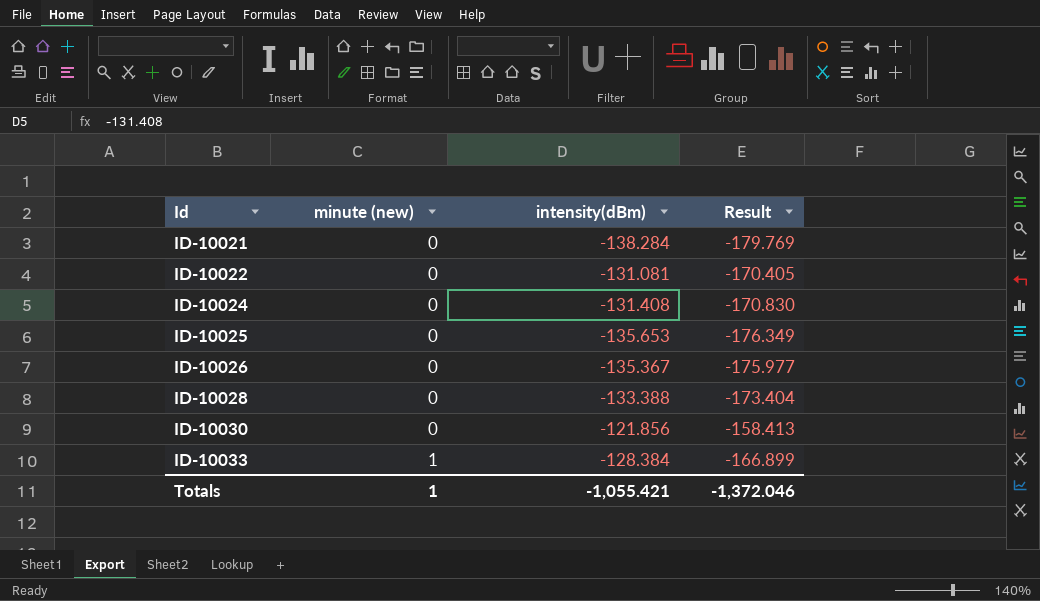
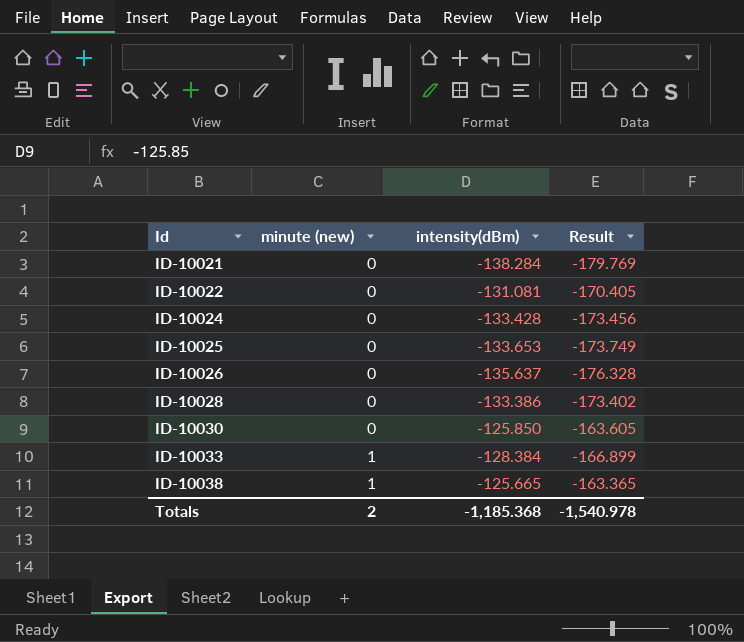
ID-10024 | intensity(dBm): -131.408 -> -133.428
ID-10024 | Result: -170.830 -> -173.456
ID-10025 | intensity(dBm): -135.653 -> -133.653
ID-10025 | Result: -176.349 -> -173.749
ID-10026 | intensity(dBm): -135.367 -> -135.637
ID-10026 | Result: -175.977 -> -176.328
ID-10028 | intensity(dBm): -133.388 -> -133.386
ID-10028 | Result: -173.404 -> -173.402
ID-10030 | intensity(dBm): -121.856 -> -125.850
ID-10030 | Result: -158.413 -> -163.605
row ID-10038: none -> 1 | -125.665 | -163.365
Totals | minute (new): 1 -> 2
Totals | intensity(dBm): -1,055.421 -> -1,185.368
Totals | Result: -1,372.046 -> -1,540.978

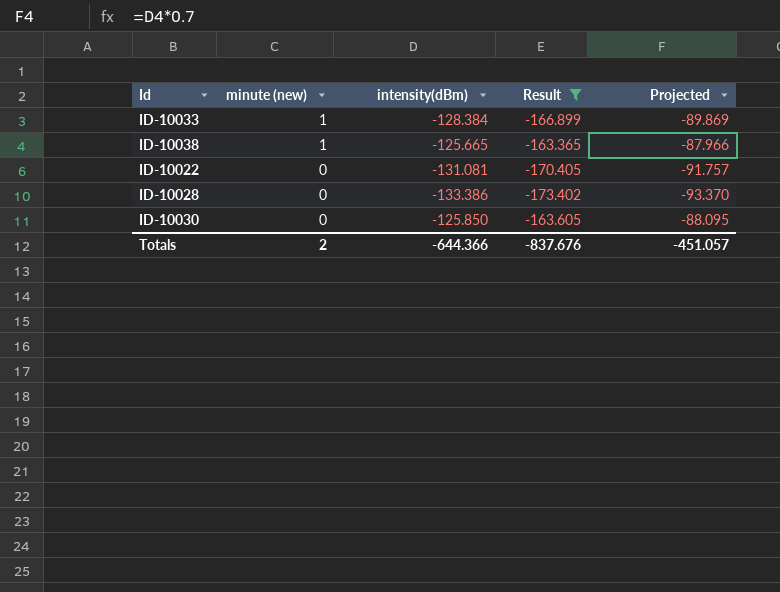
filter: none -> Result >= -173.402
row order: Id ascending -> minute (new) descending
column Projected | formula: none -> [intensity(dBm)] * 0.7
Totals | intensity(dBm): -1,185.368 -> -644.366
Totals | Result: -1,540.978 -> -837.676

